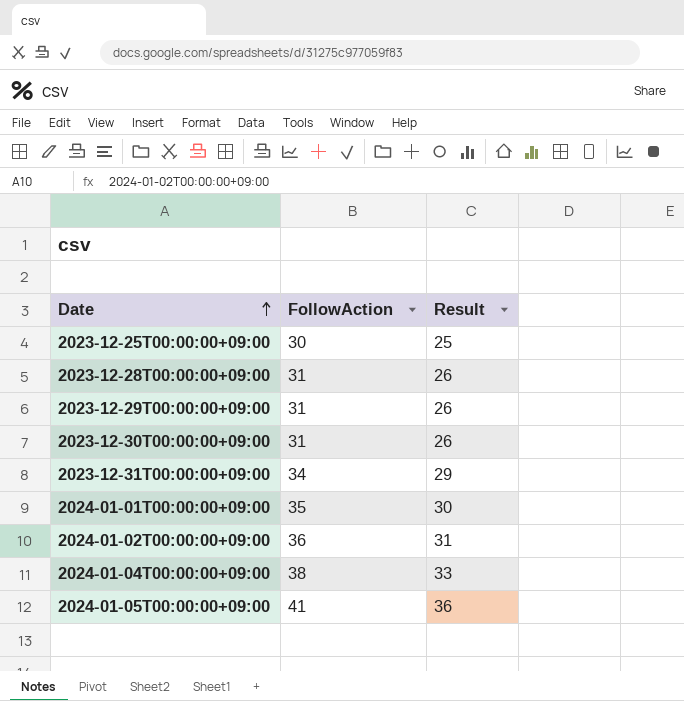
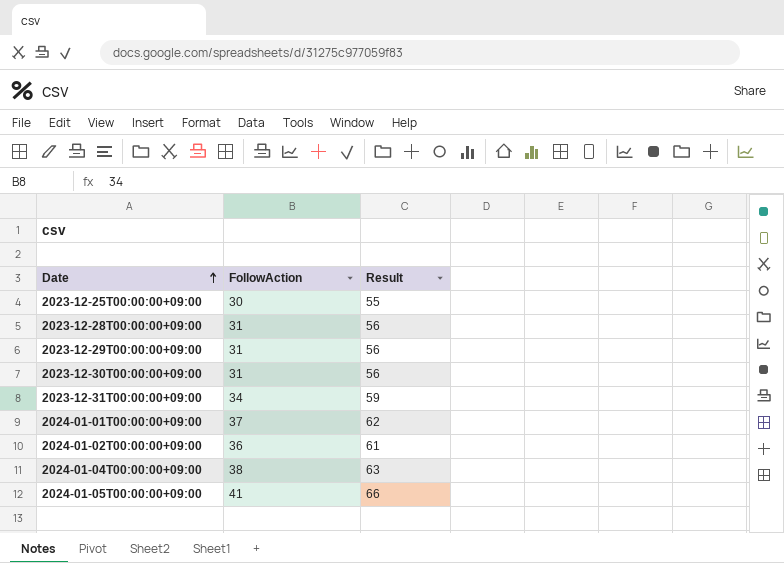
column Result | formula: [FollowAction] - 5 -> [FollowAction] + 25
2024-01-01T00:00:00+09:00 | FollowAction: 35 -> 37

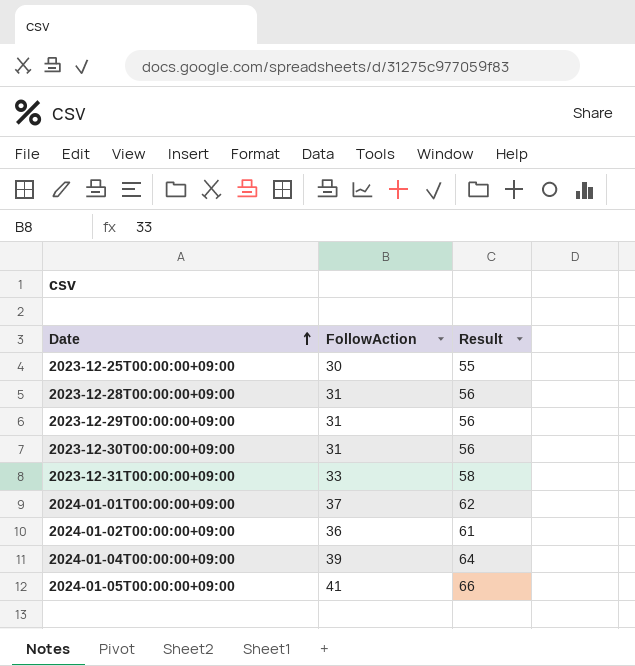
2023-12-31T00:00:00+09:00 | FollowAction: 34 -> 33
2023-12-31T00:00:00+09:00 | Result: 59 -> 58
2024-01-04T00:00:00+09:00 | FollowAction: 38 -> 39
2024-01-04T00:00:00+09:00 | Result: 63 -> 64

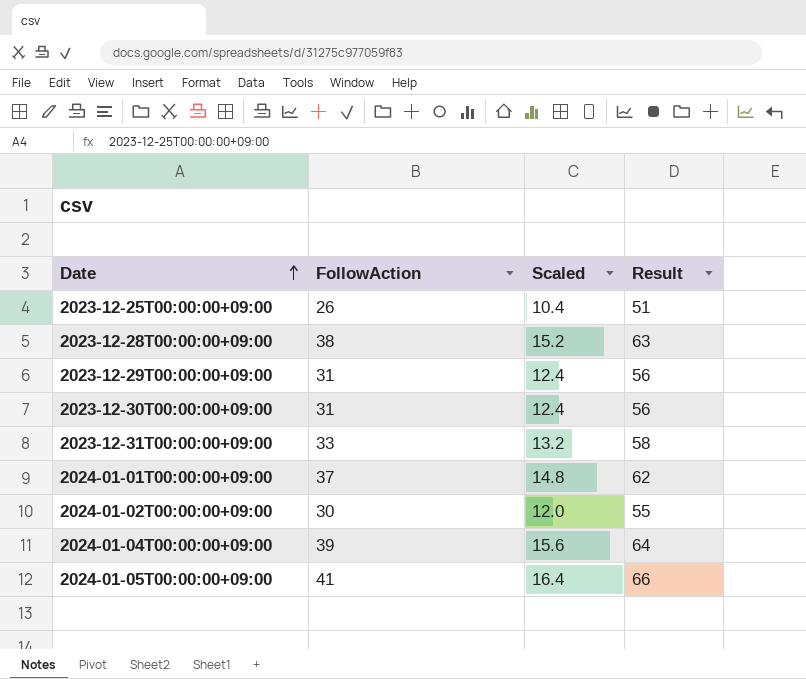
column Scaled | formula: none -> [FollowAction] * 0.4
2023-12-25T00:00:00+09:00 | FollowAction: 30 -> 26
2023-12-25T00:00:00+09:00 | Result: 55 -> 51
2023-12-28T00:00:00+09:00 | FollowAction: 31 -> 38
2023-12-28T00:00:00+09:00 | Result: 56 -> 63
2024-01-02T00:00:00+09:00 | FollowAction: 36 -> 30
2024-01-02T00:00:00+09:00 | Result: 61 -> 55

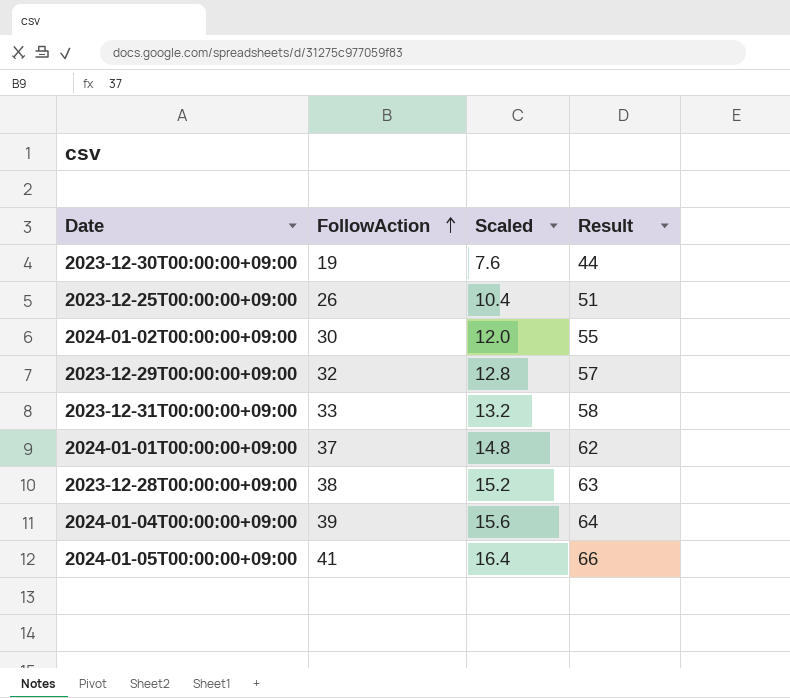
row order: Date ascending -> FollowAction ascending
2023-12-30T00:00:00+09:00 | FollowAction: 31 -> 19
2023-12-30T00:00:00+09:00 | Scaled: 12.4 -> 7.6
2023-12-30T00:00:00+09:00 | Result: 56 -> 44
2023-12-29T00:00:00+09:00 | FollowAction: 31 -> 32
2023-12-29T00:00:00+09:00 | Scaled: 12.4 -> 12.8
2023-12-29T00:00:00+09:00 | Result: 56 -> 57

